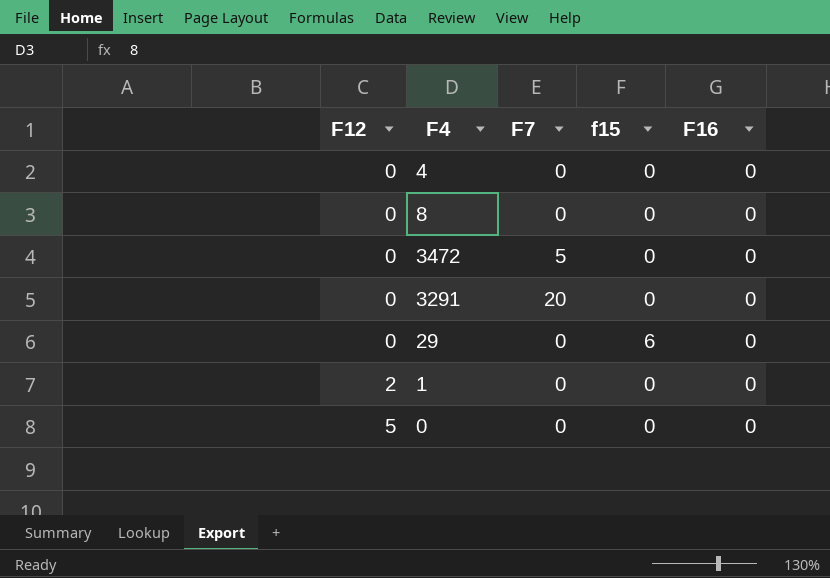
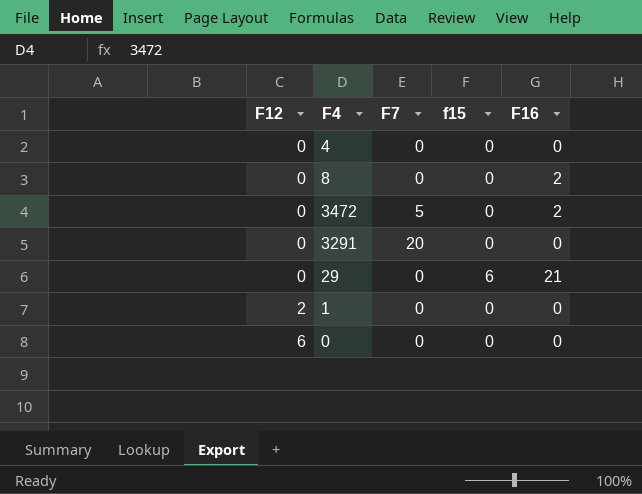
8 | F16: 0 -> 2
3472 | F16: 0 -> 2
29 | F16: 0 -> 21
0 | F12: 5 -> 6

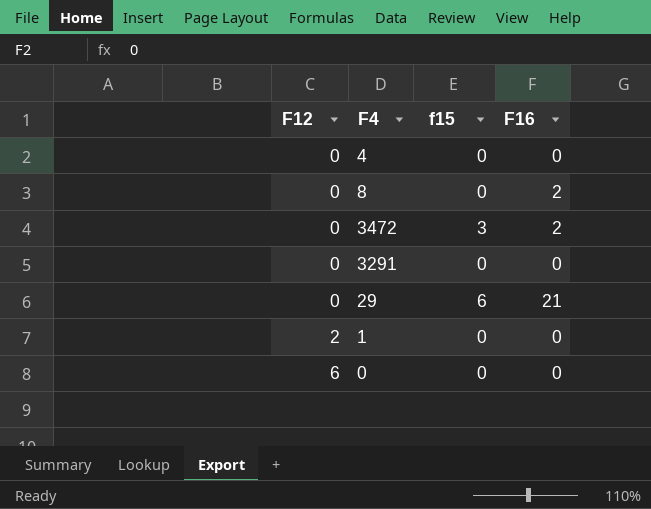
column F7 | position: 3 -> none
3472 | f15: 0 -> 3

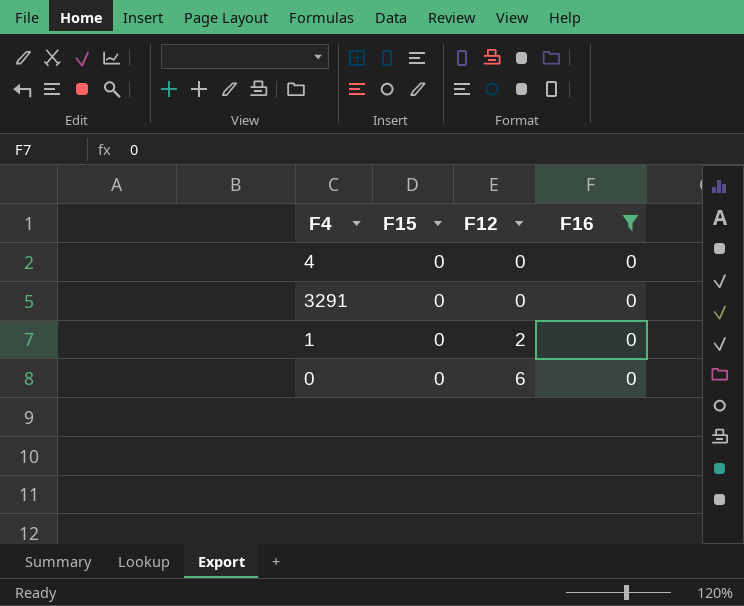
filter: none -> F16 = 0
column name: f15 -> F15
column F12 | position: 1 -> 3

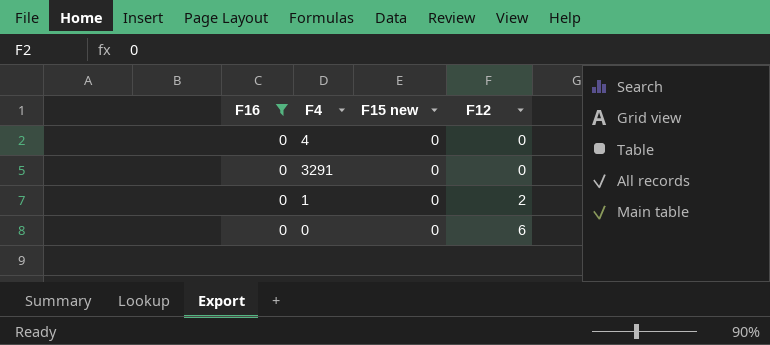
column F16 | position: 4 -> 1
column name: F15 -> F15 new

